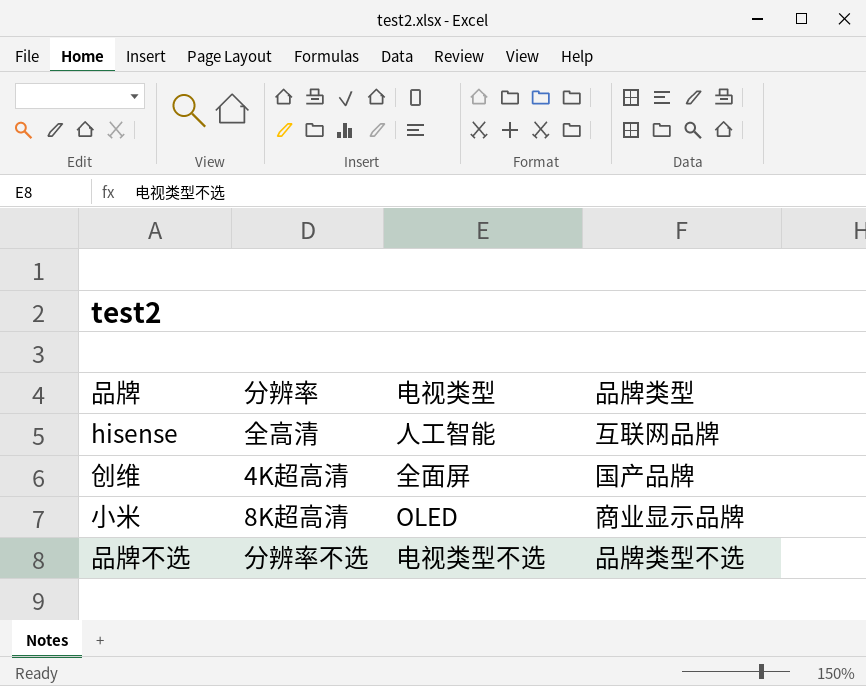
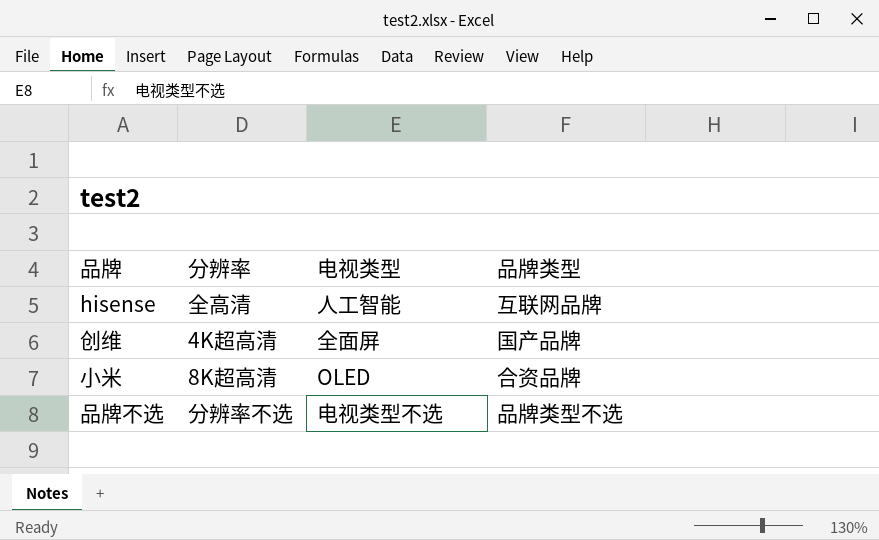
小米 | 品牌类型: 商业显示品牌 -> 合资品牌

